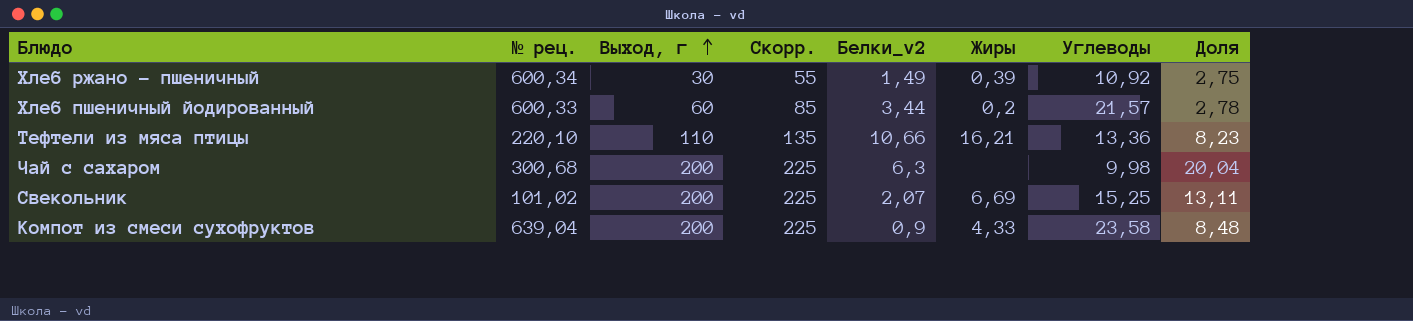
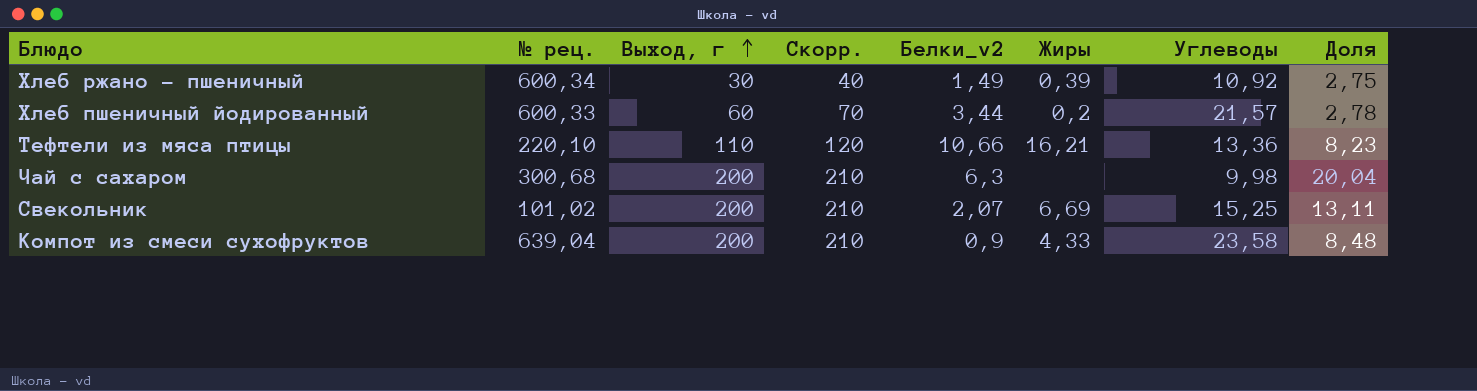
column Скорр. | formula: [Выход, г] + 25 -> [Выход, г] + 10

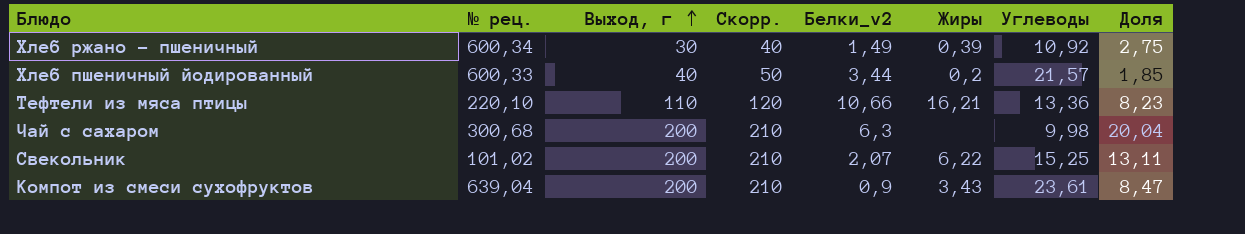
Хлеб пшеничный йодированный | Выход, г: 60 -> 40
Хлеб пшеничный йодированный | Скорр.: 70 -> 50
Хлеб пшеничный йодированный | Доля: 2,78 -> 1,85
Свекольник | Жиры: 6,69 -> 6,22
Компот из смеси сухофруктов | Жиры: 4,33 -> 3,43
Компот из смеси сухофруктов | Углеводы: 23,58 -> 23,61
Компот из смеси сухофруктов | Доля: 8,48 -> 8,47

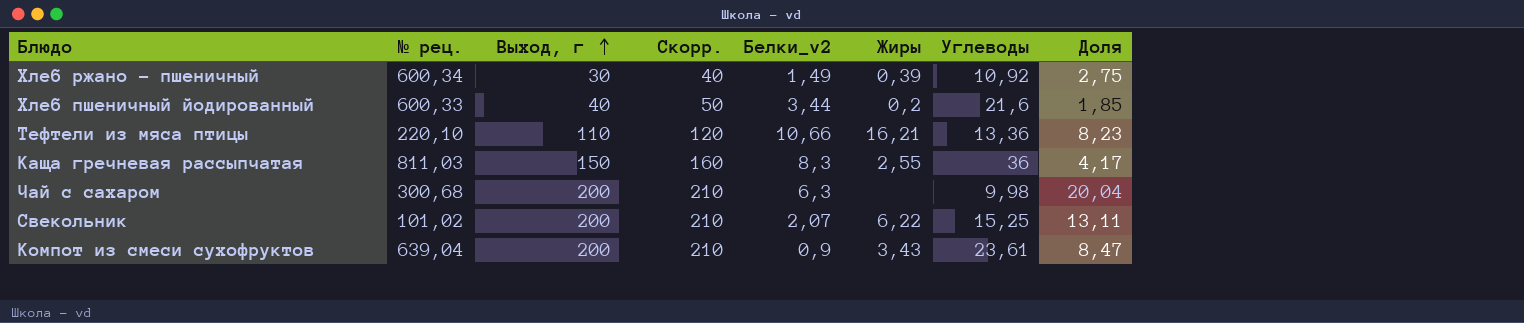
Хлеб пшеничный йодированный | Углеводы: 21,57 -> 21,6
row Каща гречневая рассыпчатая: none -> 811,03 | 150 | 160 | 8,3 | 2,55 | 36 | 4,17

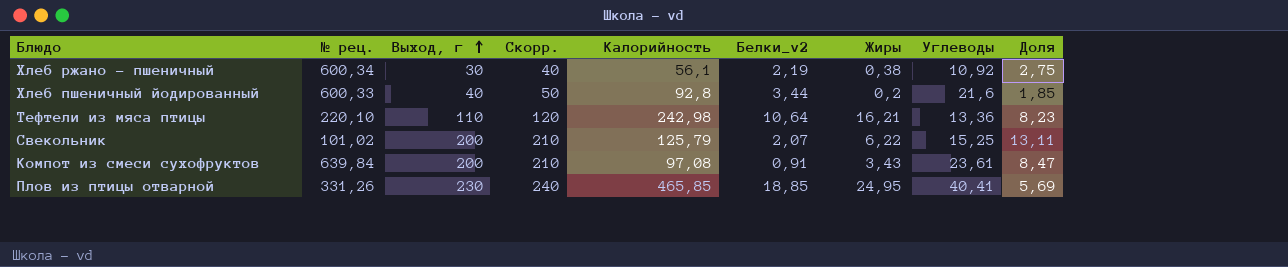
column Калорийность | position: none -> 5
row Каща гречневая рассыпчатая: 811,03 | 150 | 160 | 8,3 | 2,55 | 36 | 4,17 -> none
row Чай с сахаром: 300,68 | 200 | 210 | 6,3 | none | 9,98 | 20,04 -> none
Хлеб ржано - пшеничный | Белки_v2: 1,49 -> 2,19
Хлеб ржано - пшеничный | Жиры: 0,39 -> 0,38
Тефтели из мяса птицы | Белки_v2: 10,66 -> 10,64
Компот из смеси сухофруктов | № рец.: 639,04 -> 639,84
Компот из смеси сухофруктов | Белки_v2: 0,9 -> 0,91
row Плов из птицы отварной: none -> 331,26 | 230 | 240 | 465,85 | 18,85 | 24,95 | 40,41 | 5,69

